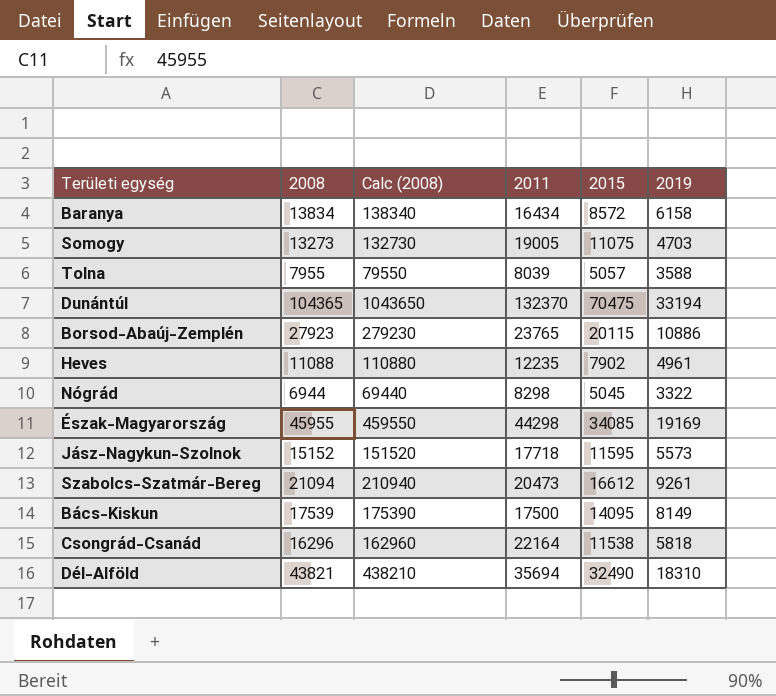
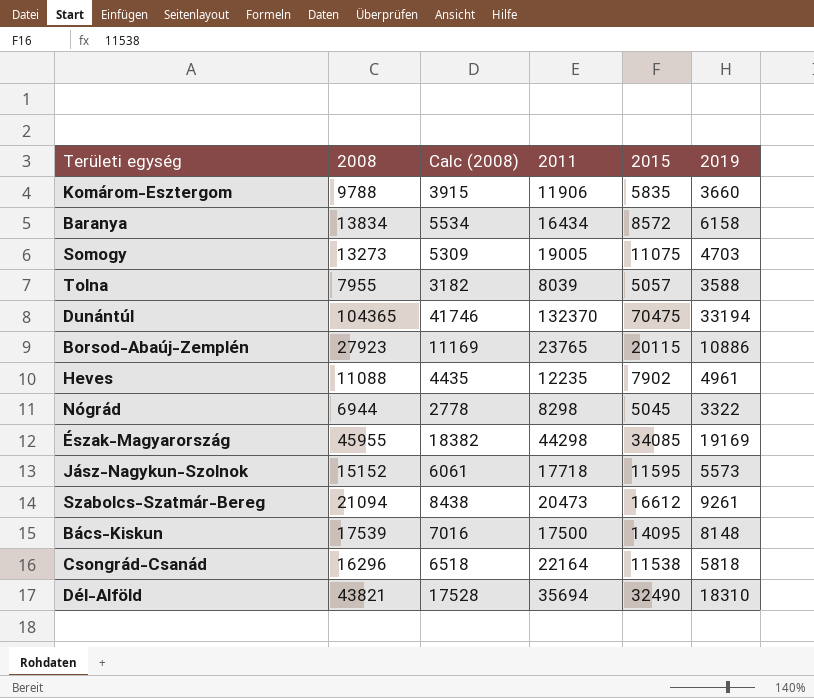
column Calc (2008) | formula: [2008] * 10 -> [2008] * 0.4
row Komárom-Esztergom: none -> 9788 | 3915 | 11906 | 5835 | 3660
Bács-Kiskun | 2019: 8149 -> 8148

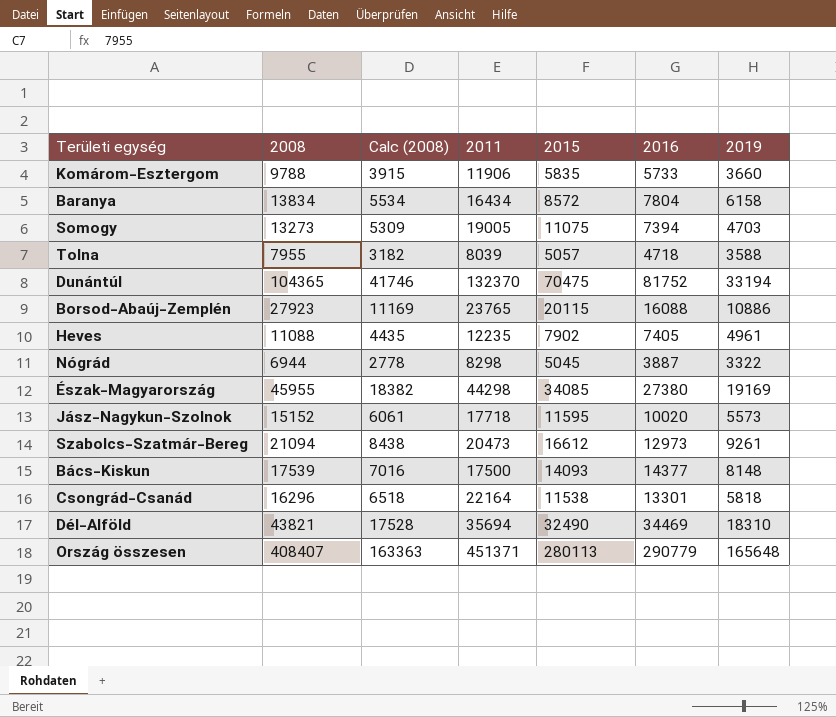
column 2016 | position: none -> 6
Bács-Kiskun | 2015: 14095 -> 14093
row Ország összesen: none -> 408407 | 163363 | 451371 | 280113 | 290779 | 165648

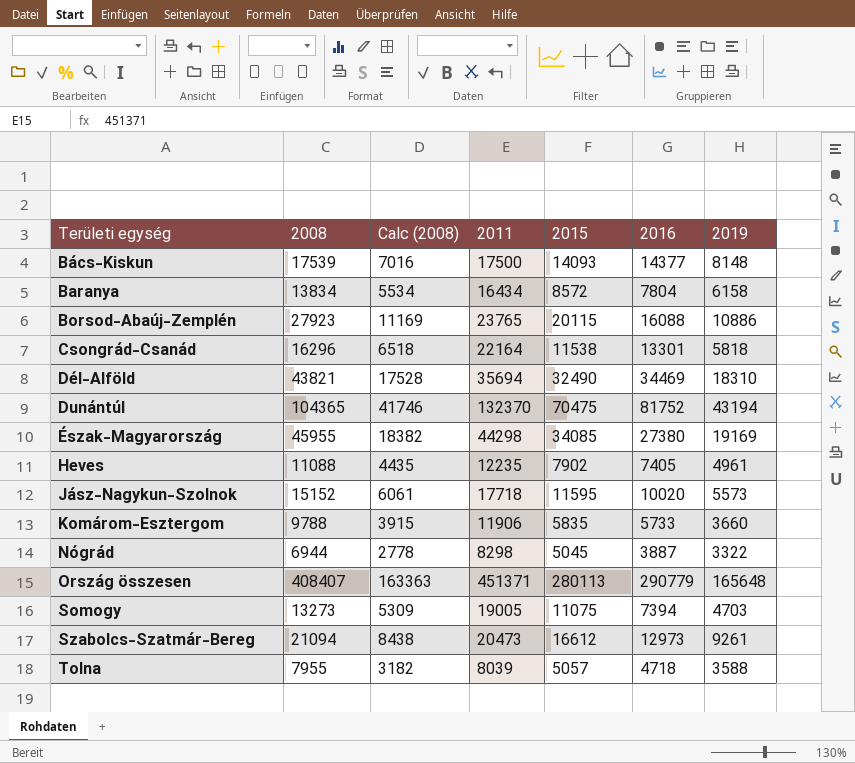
row order: none -> Területi egység ascending
Dunántúl | 2019: 33194 -> 43194

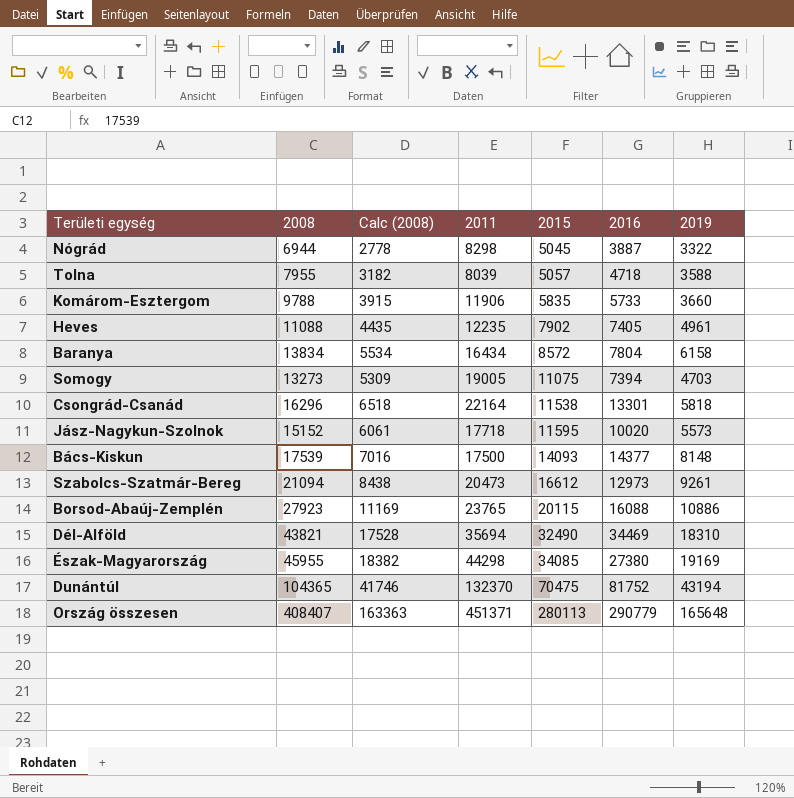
row order: Területi egység ascending -> 2015 ascending

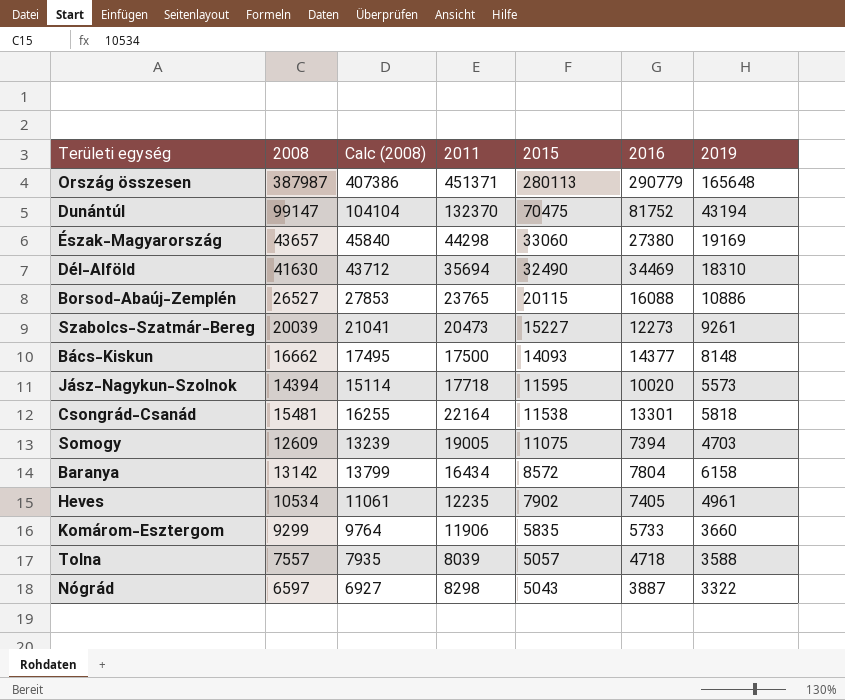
row order: 2015 ascending -> 2015 descending
column Calc (2008) | formula: [2008] * 0.4 -> [2008] * 1.05
Ország összesen | 2008: 408407 -> 387987
Dunántúl | 2008: 104365 -> 99147
Észak-Magyarország | 2008: 45955 -> 43657
Észak-Magyarország | 2015: 34085 -> 33060
Dél-Alföld | 2008: 43821 -> 41630
Borsod-Abaúj-Zemplén | 2008: 27923 -> 26527
Szabolcs-Szatmár-Bereg | 2008: 21094 -> 20039
Szabolcs-Szatmár-Bereg | 2015: 16612 -> 15227
Szabolcs-Szatmár-Bereg | 2016: 12973 -> 12273
Bács-Kiskun | 2008: 17539 -> 16662
Jász-Nagykun-Szolnok | 2008: 15152 -> 14394
Csongrád-Csanád | 2008: 16296 -> 15481
Somogy | 2008: 13273 -> 12609
Baranya | 2008: 13834 -> 13142
Heves | 2008: 11088 -> 10534
Komárom-Esztergom | 2008: 9788 -> 9299
Tolna | 2008: 7955 -> 7557
Nógrád | 2008: 6944 -> 6597
Nógrád | 2015: 5045 -> 5043

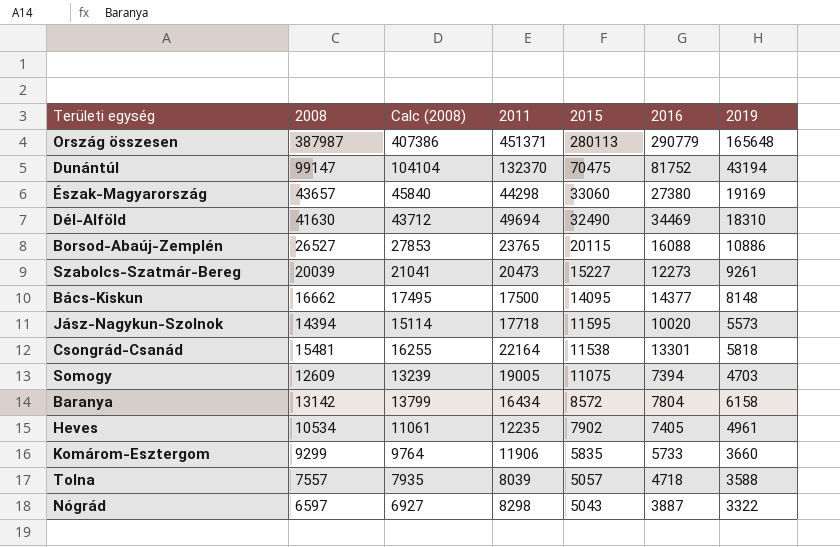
Dél-Alföld | 2011: 35694 -> 49694
Bács-Kiskun | 2015: 14093 -> 14095

